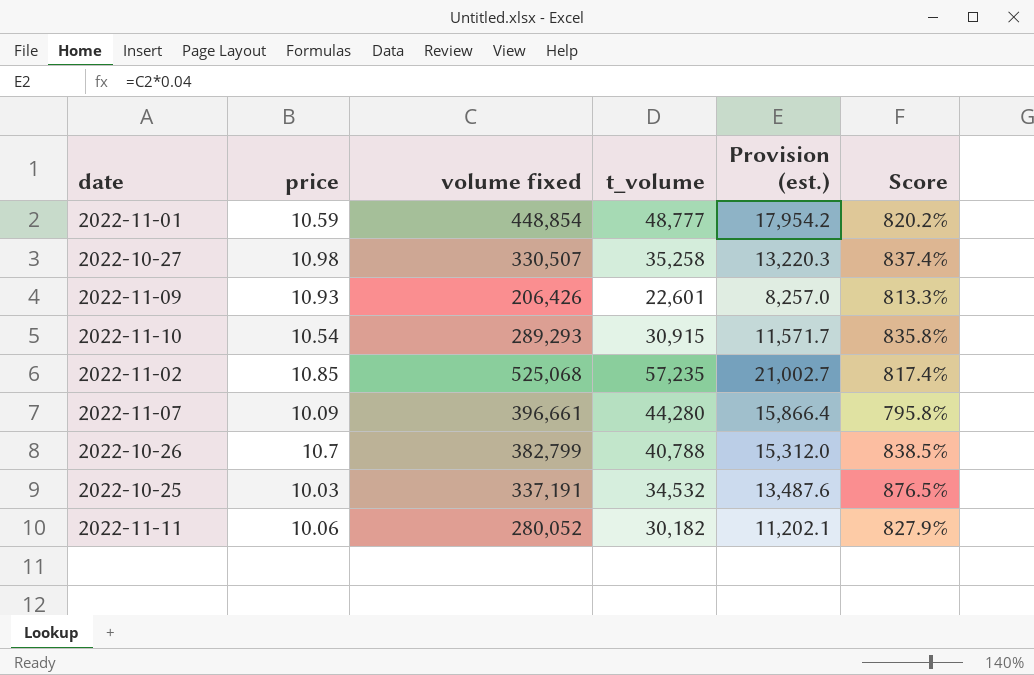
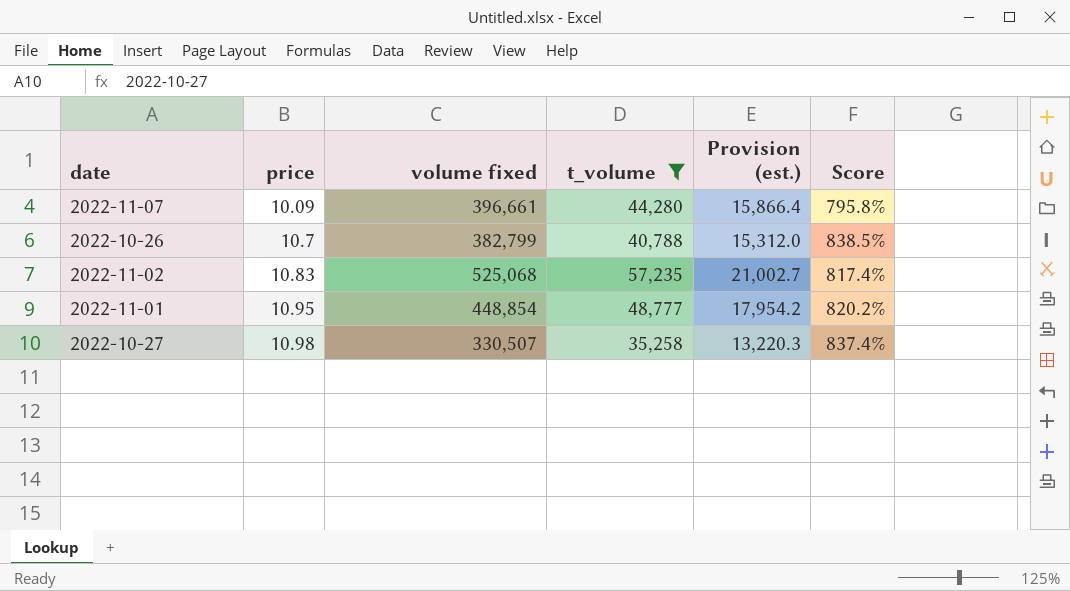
filter: none -> t_volume >= 35,258
row order: none -> price ascending
2022-11-02 | price: 10.85 -> 10.83
2022-11-01 | price: 10.59 -> 10.95

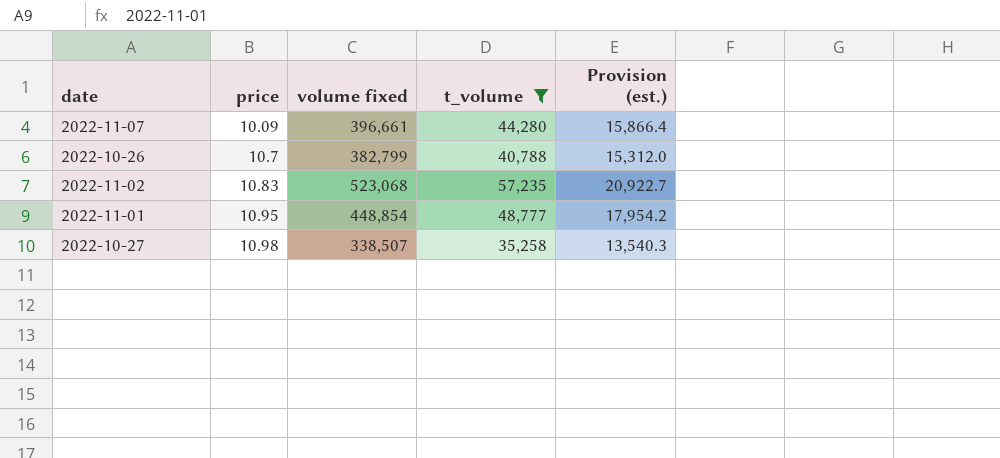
column Score | formula: ([volume fixed] - [t_volume]) / [t_volume] -> none
2022-11-02 | volume fixed: 525,068 -> 523,068
2022-11-02 | Provision (est.): 21,002.7 -> 20,922.7
2022-10-27 | volume fixed: 330,507 -> 338,507
2022-10-27 | Provision (est.): 13,220.3 -> 13,540.3

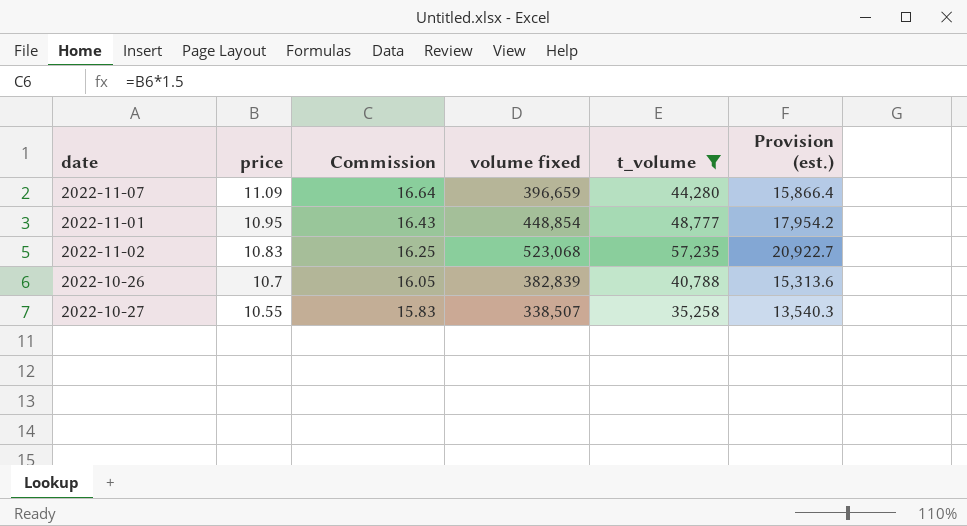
row order: price ascending -> price descending
column Commission | formula: none -> [price] * 1.5
2022-11-07 | price: 10.09 -> 11.09
2022-11-07 | volume fixed: 396,661 -> 396,659
2022-10-26 | volume fixed: 382,799 -> 382,839
2022-10-26 | Provision (est.): 15,312.0 -> 15,313.6
2022-10-27 | price: 10.98 -> 10.55

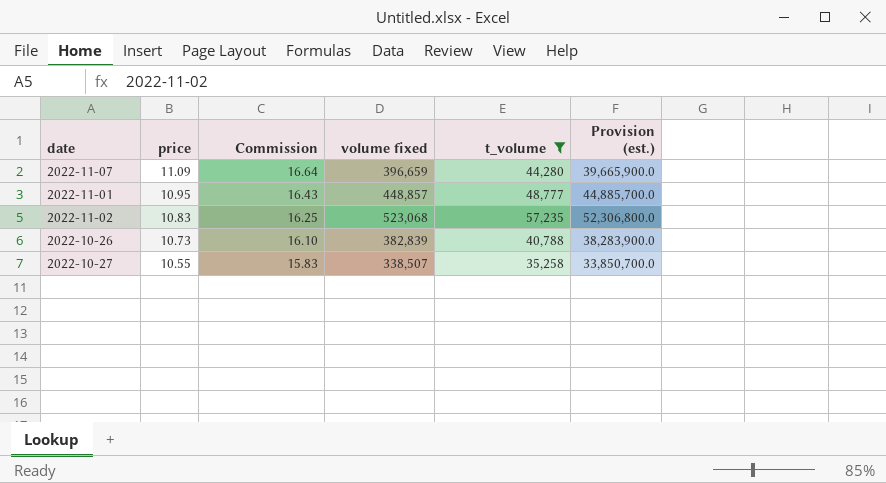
column Provision (est.) | formula: [volume fixed] * 0.04 -> [volume fixed] * 100
2022-11-01 | volume fixed: 448,854 -> 448,857
2022-10-26 | price: 10.7 -> 10.73
2022-10-26 | Commission: 16.05 -> 16.10

